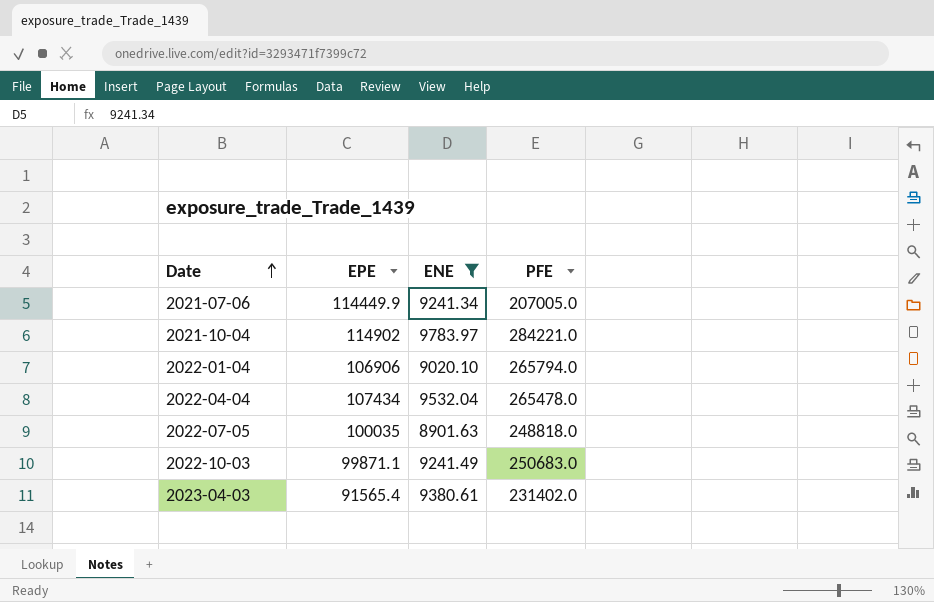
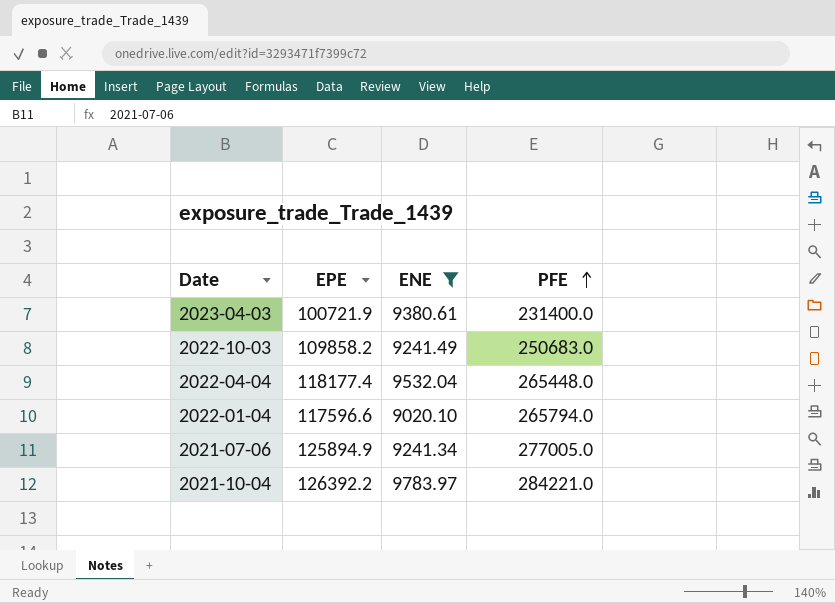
row order: Date ascending -> PFE ascending
row 2022-07-05: 100035 | 8901.63 | 248818.0 -> none
2023-04-03 | EPE: 91565.4 -> 100721.9
2023-04-03 | PFE: 231402.0 -> 231400.0
2022-10-03 | EPE: 99871.1 -> 109858.2
2022-04-04 | EPE: 107434 -> 118177.4
2022-04-04 | PFE: 265478.0 -> 265448.0
2022-01-04 | EPE: 106906 -> 117596.6
2021-07-06 | EPE: 114449.9 -> 125894.9
2021-07-06 | PFE: 207005.0 -> 277005.0
2021-10-04 | EPE: 114902 -> 126392.2

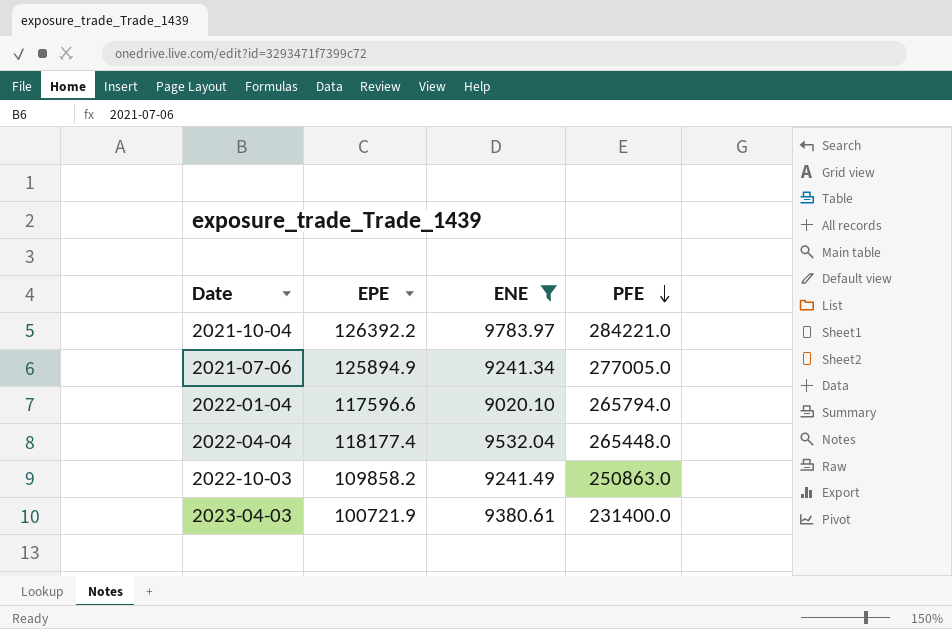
row order: PFE ascending -> PFE descending
2022-10-03 | PFE: 250683.0 -> 250863.0

